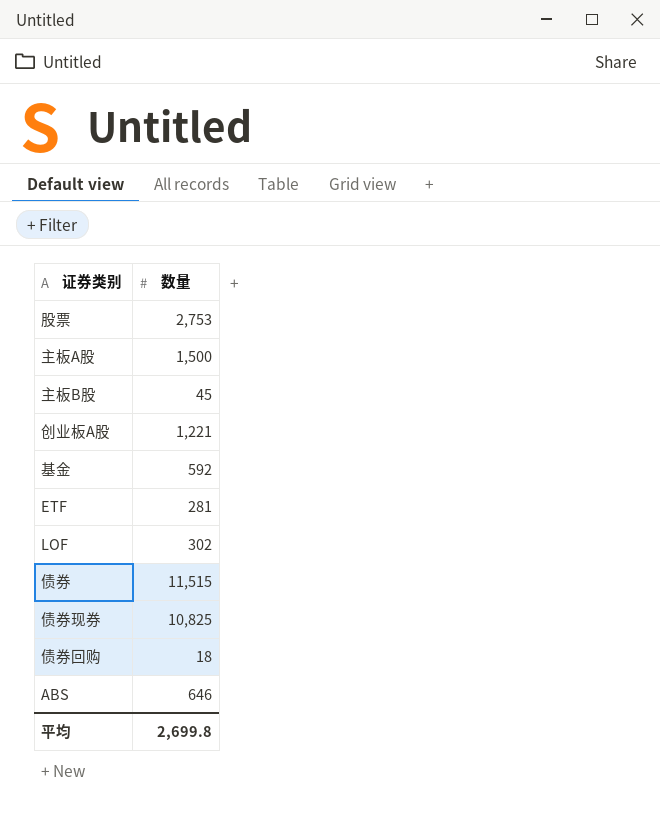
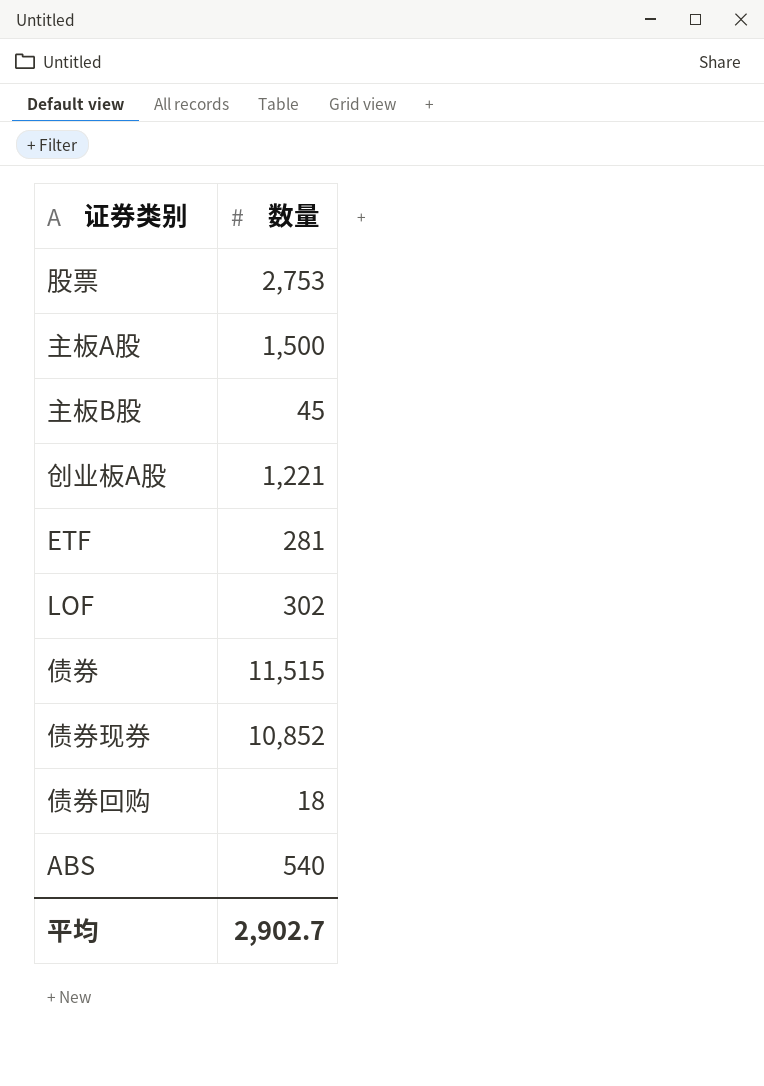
row 基金: 592 -> none
债券现券 | 数量: 10,825 -> 10,852
ABS | 数量: 646 -> 540
平均 | 数量: 2,699.8 -> 2,902.7

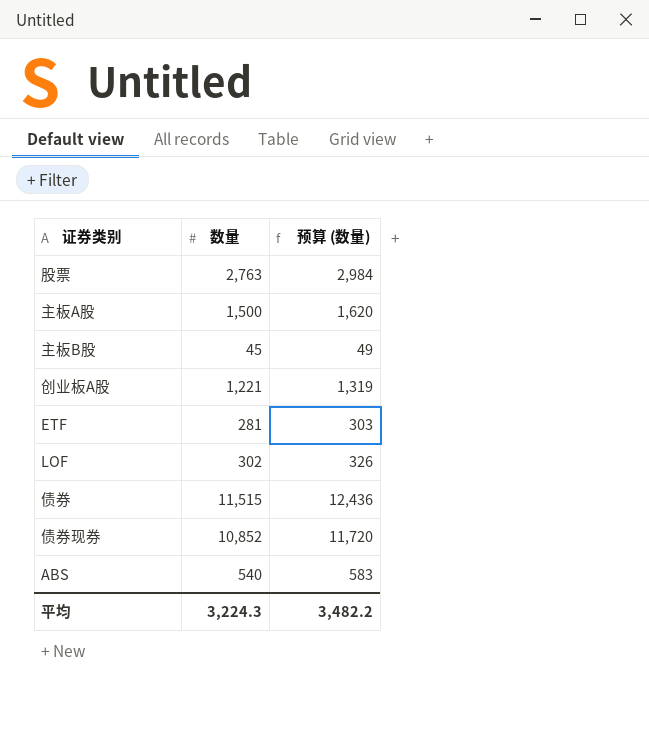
column 预算 (数量) | formula: none -> [数量] * 1.08
row 债券回购: 18 -> none
股票 | 数量: 2,753 -> 2,763
平均 | 数量: 2,902.7 -> 3,224.3

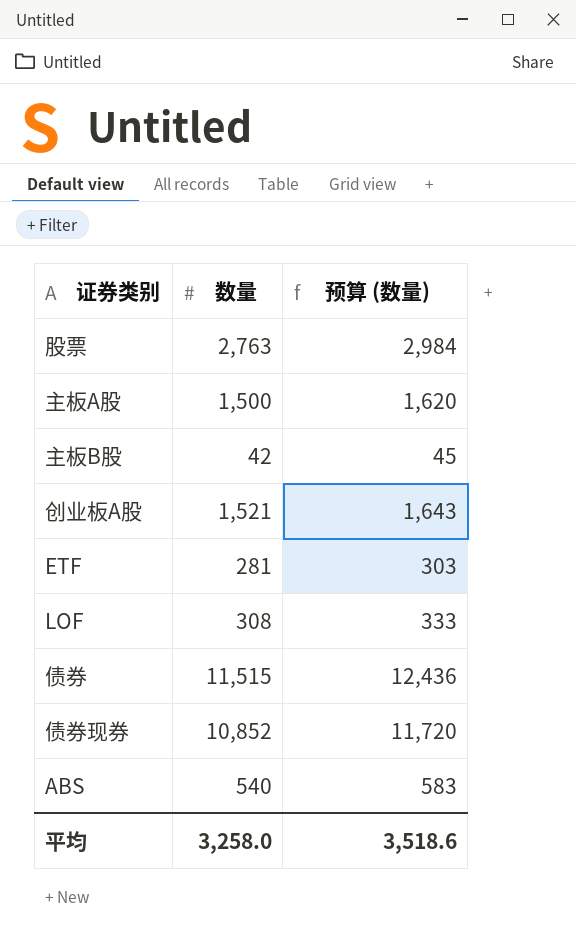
主板B股 | 数量: 45 -> 42
主板B股 | 预算 (数量): 49 -> 45
创业板A股 | 数量: 1,221 -> 1,521
创业板A股 | 预算 (数量): 1,319 -> 1,643
LOF | 数量: 302 -> 308
LOF | 预算 (数量): 326 -> 333
平均 | 数量: 3,224.3 -> 3,258.0
平均 | 预算 (数量): 3,482.2 -> 3,518.6

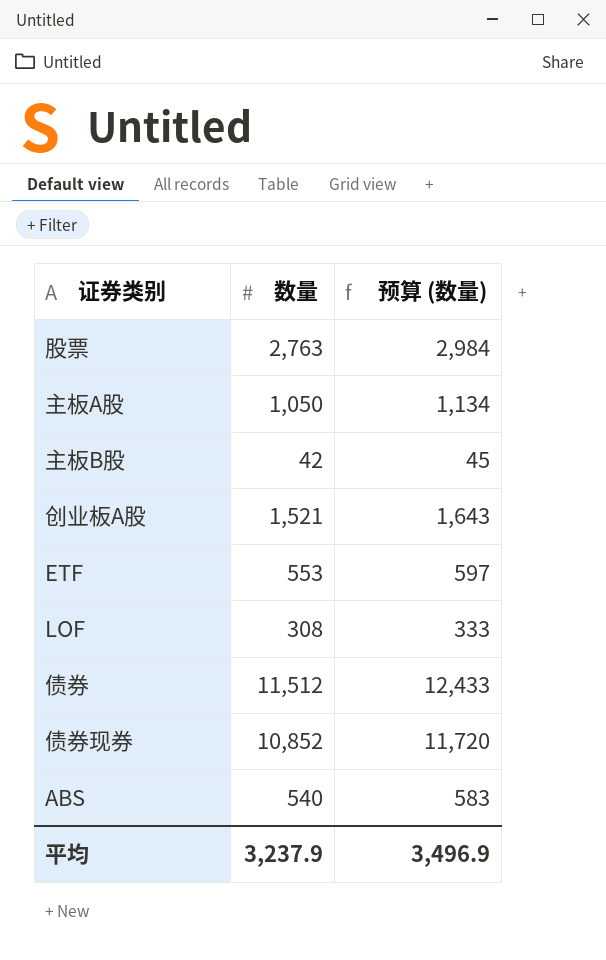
主板A股 | 数量: 1,500 -> 1,050
主板A股 | 预算 (数量): 1,620 -> 1,134
ETF | 数量: 281 -> 553
ETF | 预算 (数量): 303 -> 597
债券 | 数量: 11,515 -> 11,512
债券 | 预算 (数量): 12,436 -> 12,433
平均 | 数量: 3,258.0 -> 3,237.9
平均 | 预算 (数量): 3,518.6 -> 3,496.9

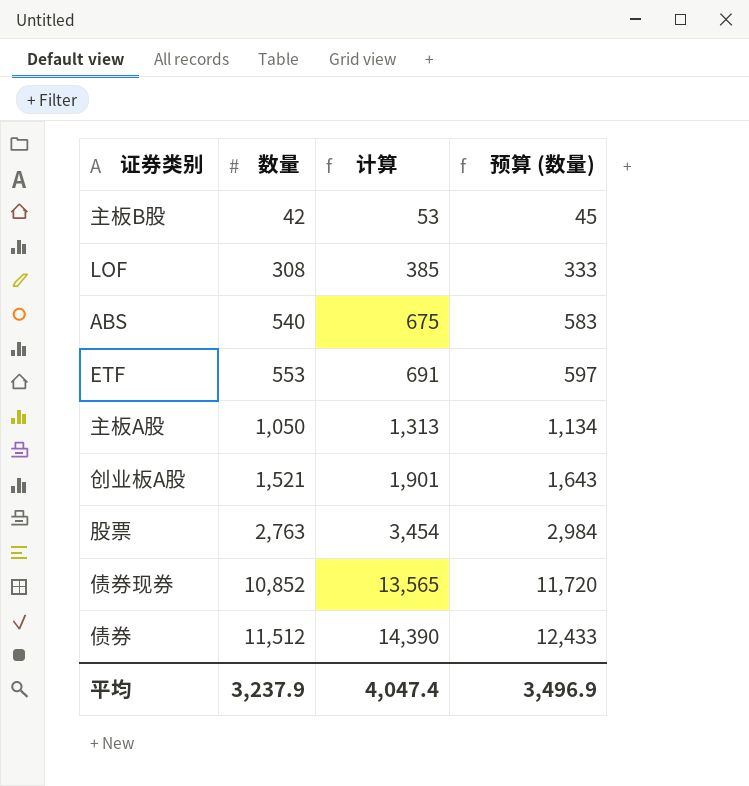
row order: none -> 数量 ascending
column 计算 | formula: none -> [数量] * 1.25

